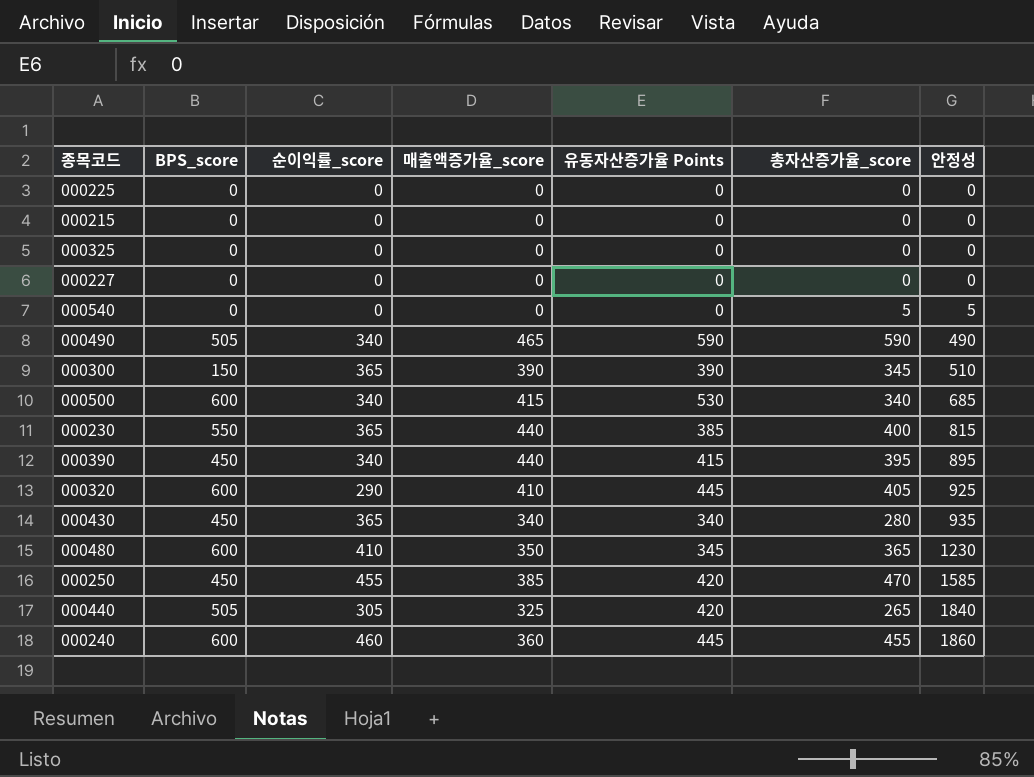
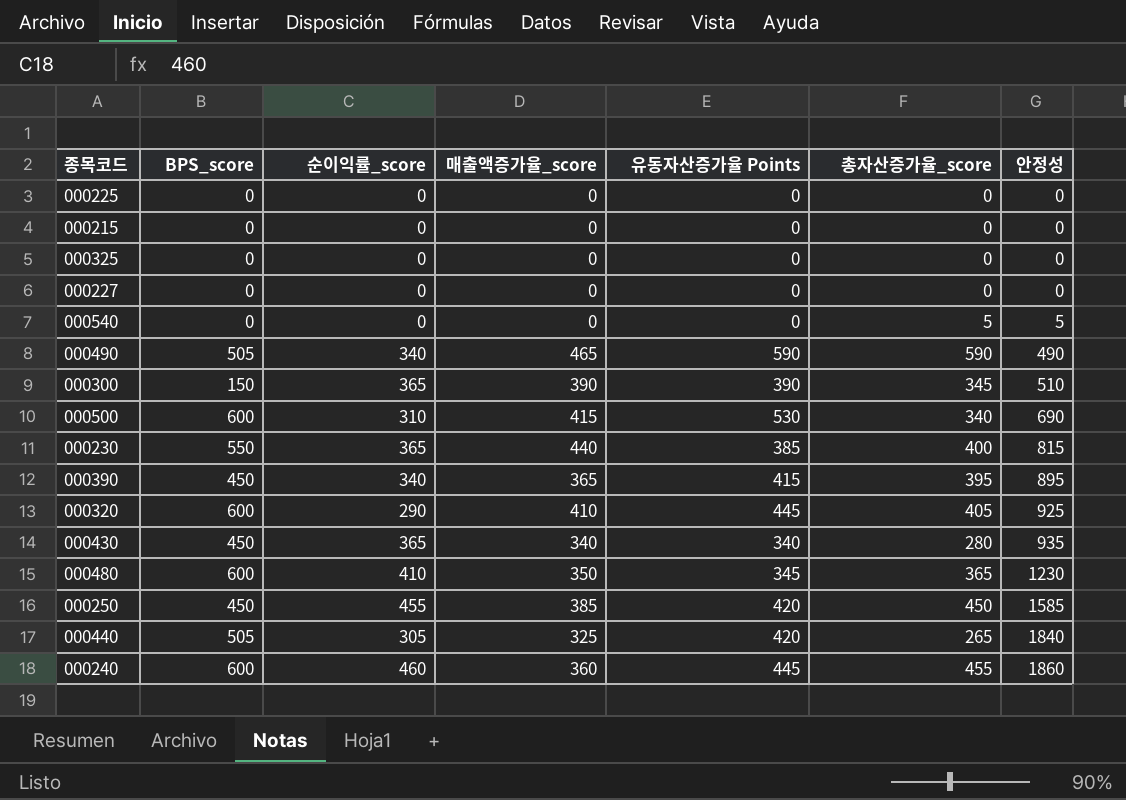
000500 | 순이익률_score: 340 -> 310
000500 | 안정성: 685 -> 690
000390 | 매출액증가율_score: 440 -> 365
000250 | 총자산증가율_score: 470 -> 450

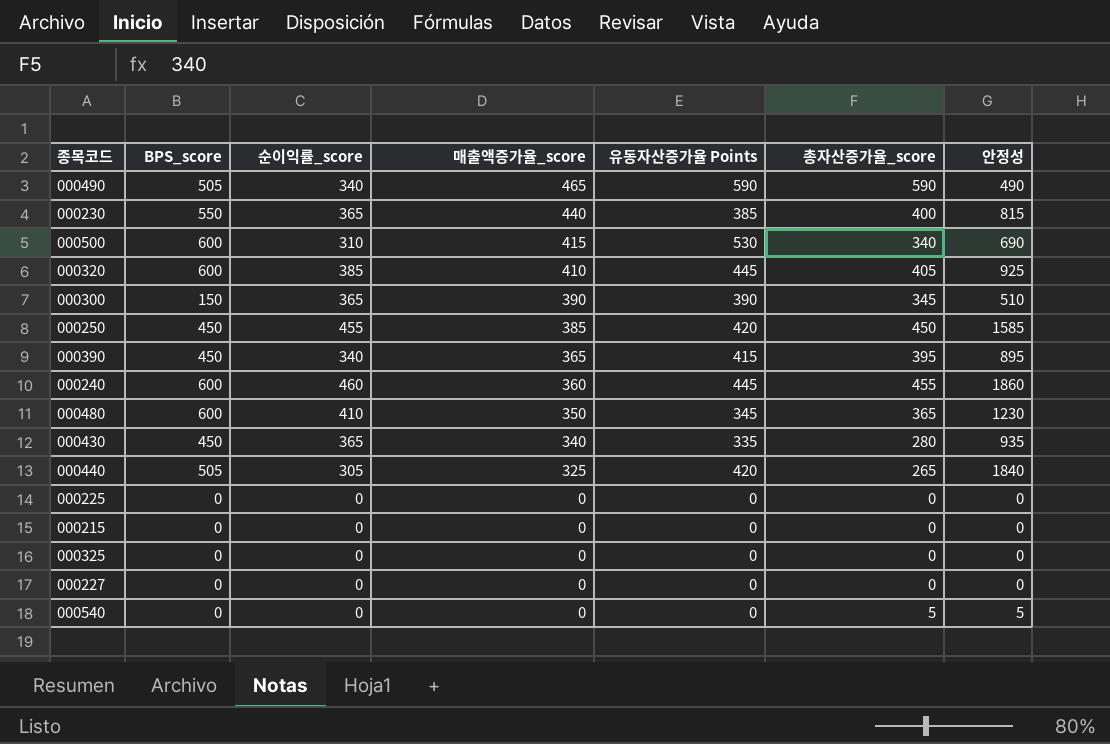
row order: 안정성 ascending -> 매출액증가율_score descending
000320 | 순이익률_score: 290 -> 385
000430 | 유동자산증가율 Points: 340 -> 335

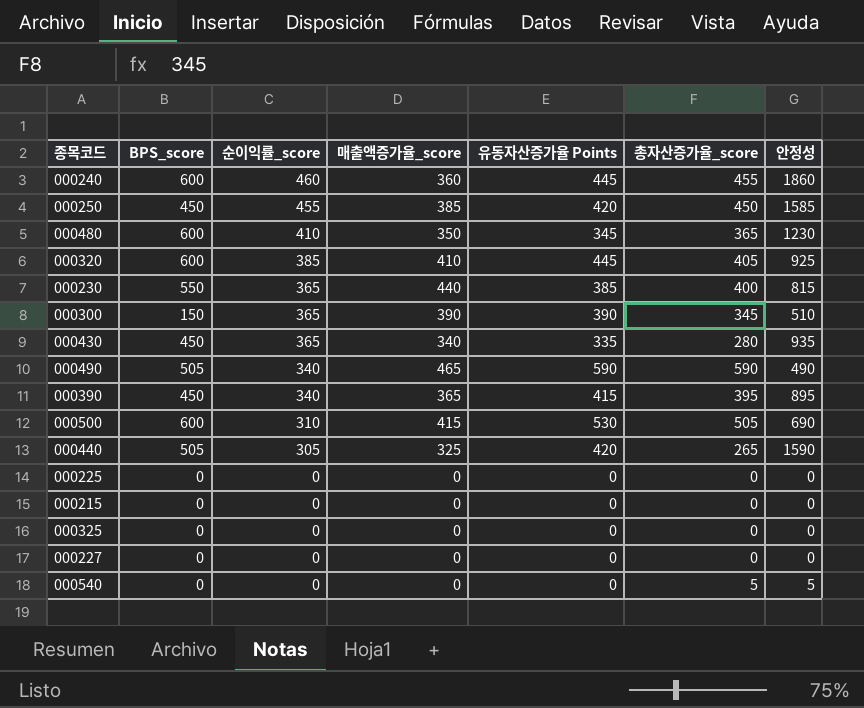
row order: 매출액증가율_score descending -> 순이익률_score descending
000500 | 총자산증가율_score: 340 -> 505
000440 | 안정성: 1840 -> 1590

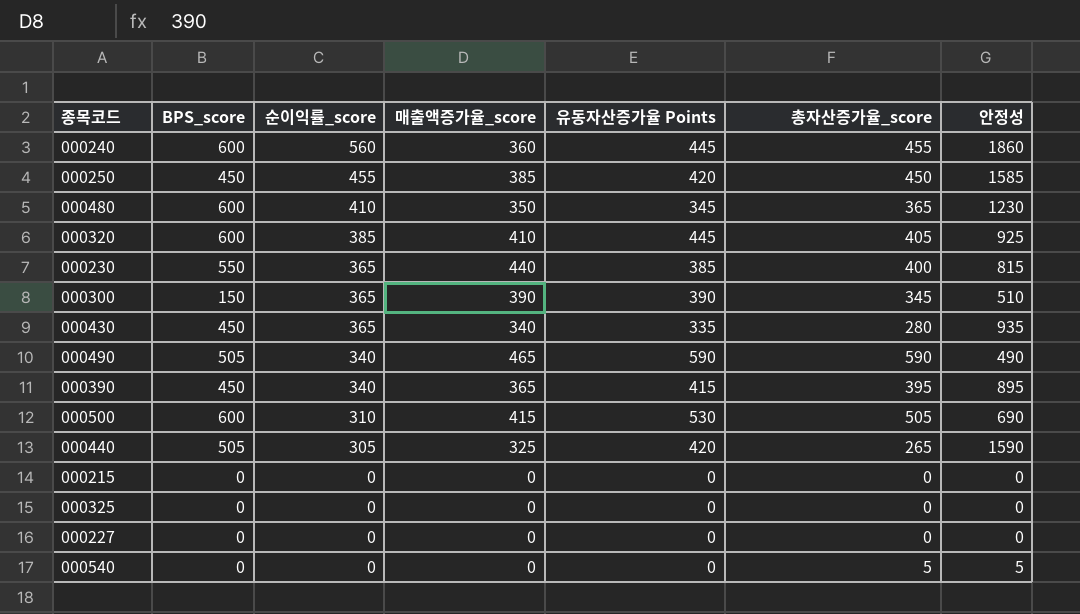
row 000225: 0 | 0 | 0 | 0 | 0 | 0 -> none
000240 | 순이익률_score: 460 -> 560

